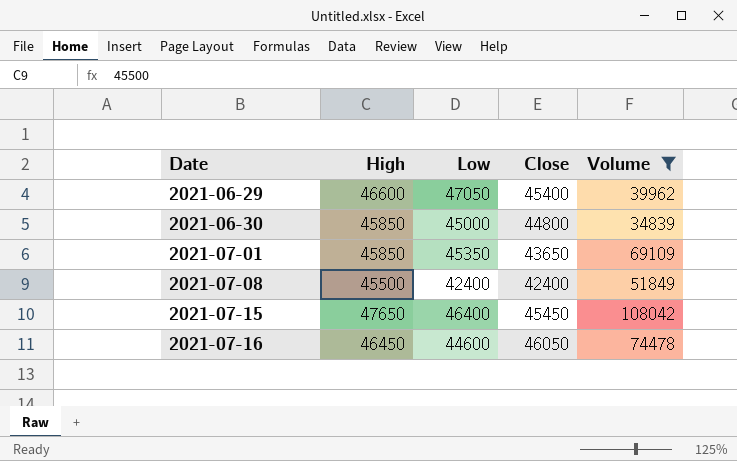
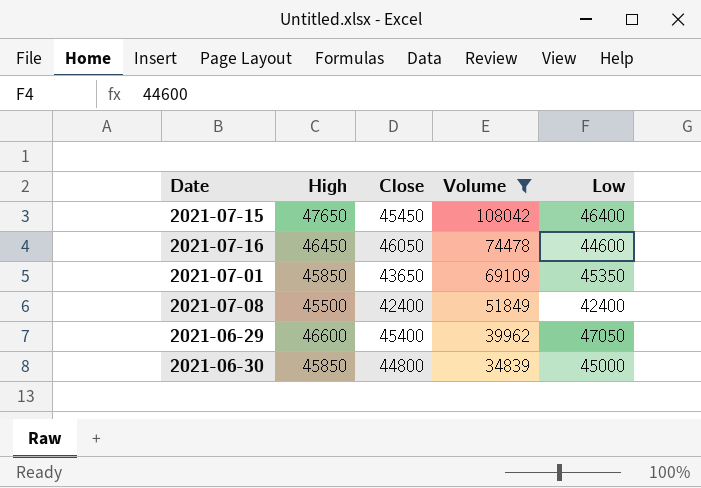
row order: Date ascending -> Volume descending
column Low | position: 3 -> 5

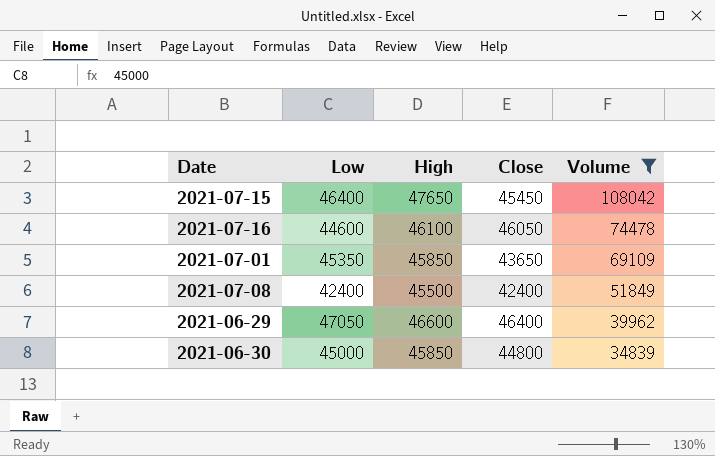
column Low | position: 5 -> 2
2021-07-16 | High: 46450 -> 46100
2021-06-29 | Close: 45400 -> 46400

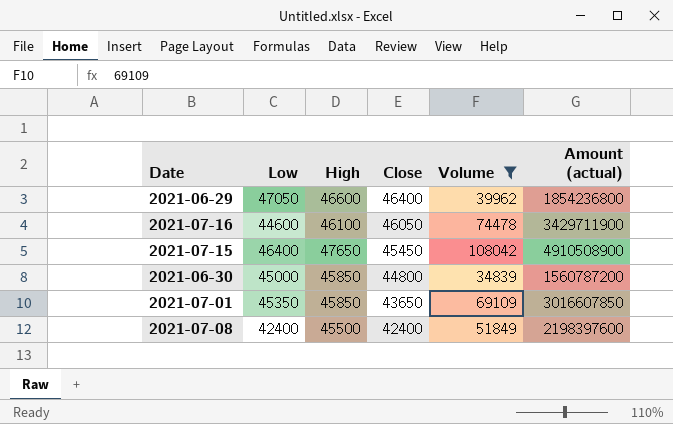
row order: Volume descending -> Close descending
column Amount (actual) | formula: none -> [Close] * [Volume]

